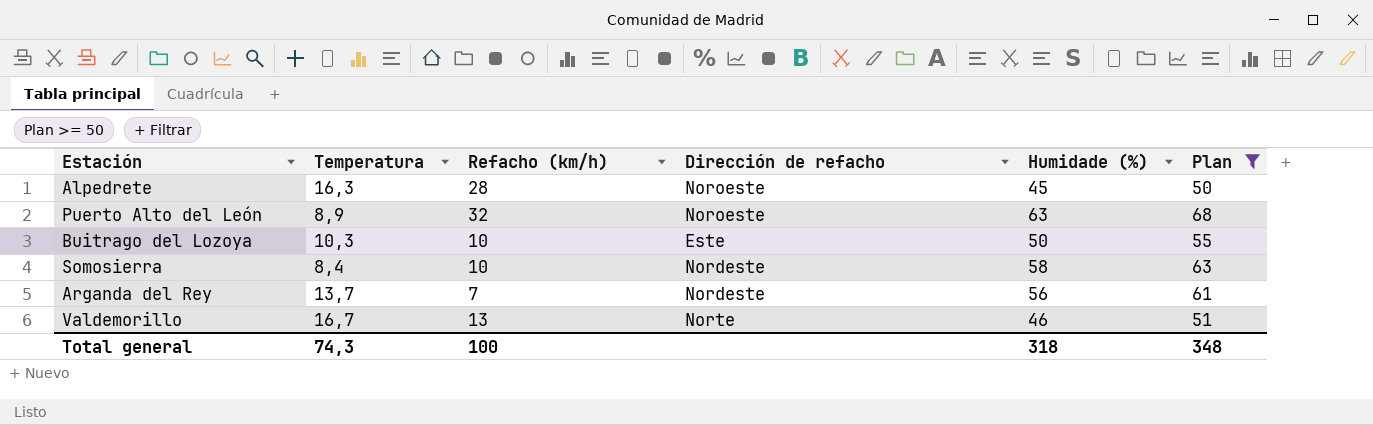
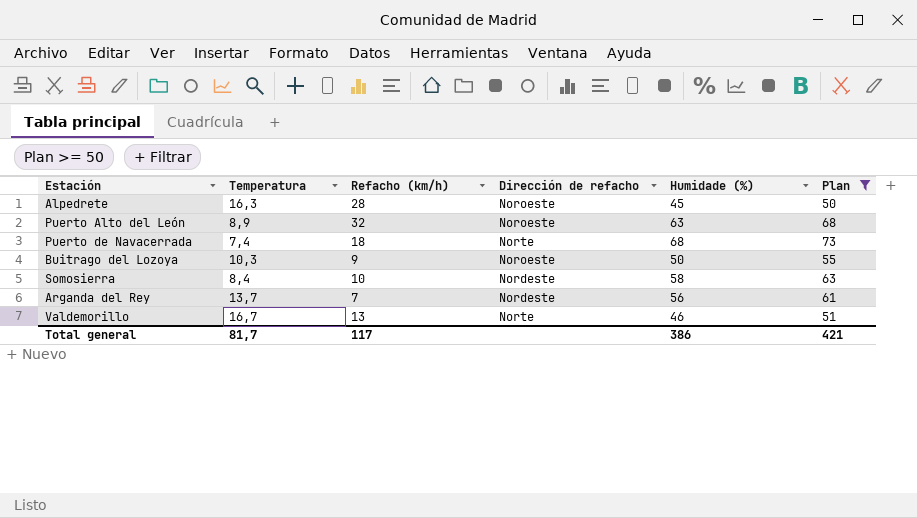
row Puerto de Navacerrada: none -> 7,4 | 18 | Norte | 68 | 73
Buitrago del Lozoya | Refacho (km/h): 10 -> 9
Buitrago del Lozoya | Dirección de refacho: Este -> Noroeste
Total general | Temperatura: 74,3 -> 81,7
Total general | Refacho (km/h): 100 -> 117
Total general | Humidade (%): 318 -> 386
Total general | Plan: 348 -> 421

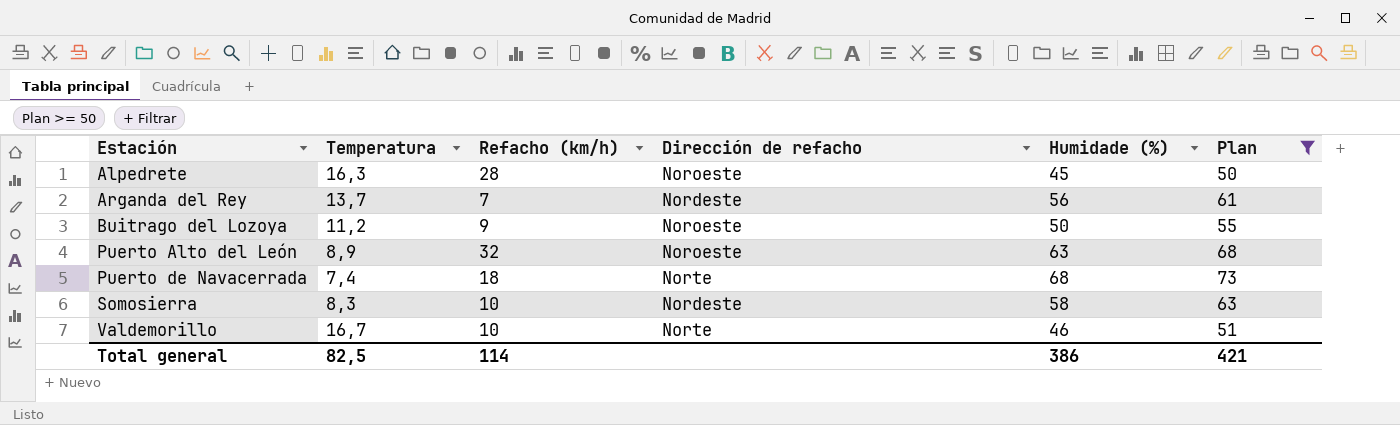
row order: none -> Estación ascending
Buitrago del Lozoya | Temperatura: 10,3 -> 11,2
Somosierra | Temperatura: 8,4 -> 8,3
Valdemorillo | Refacho (km/h): 13 -> 10
Total general | Temperatura: 81,7 -> 82,5
Total general | Refacho (km/h): 117 -> 114

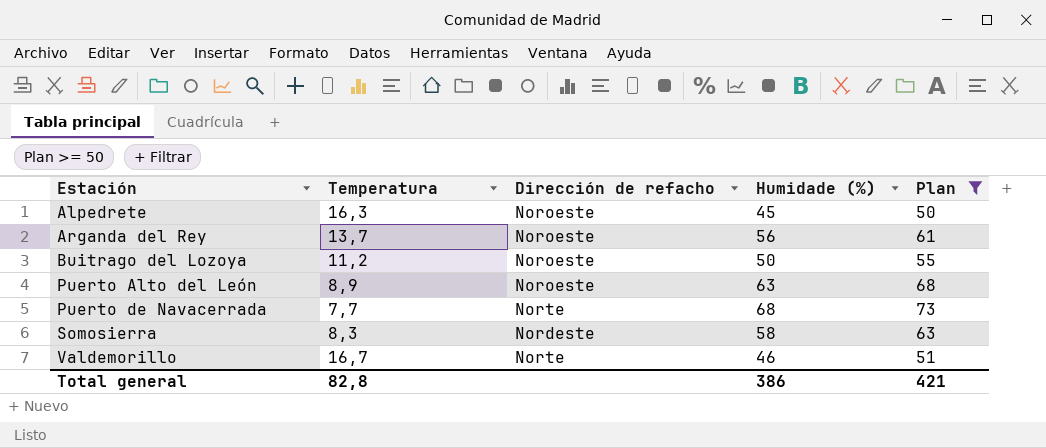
column Refacho (km/h) | position: 3 -> none
Arganda del Rey | Dirección de refacho: Nordeste -> Noroeste
Puerto de Navacerrada | Temperatura: 7,4 -> 7,7
Total general | Temperatura: 82,5 -> 82,8

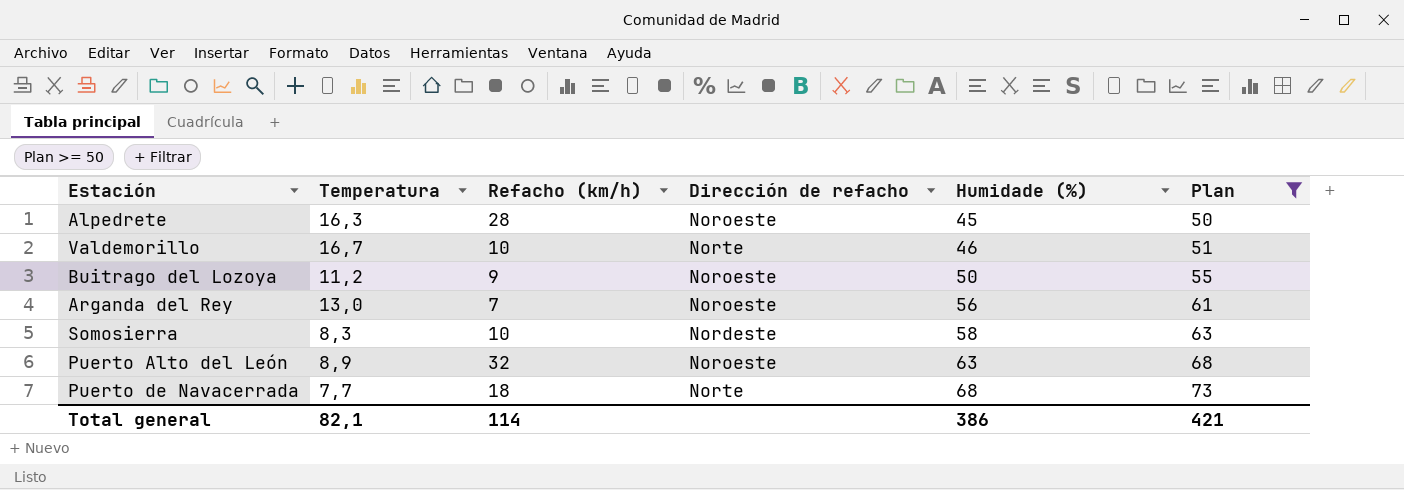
row order: Estación ascending -> Humidade (%) ascending
column Refacho (km/h) | position: none -> 3
Arganda del Rey | Temperatura: 13,7 -> 13,0
Total general | Temperatura: 82,8 -> 82,1

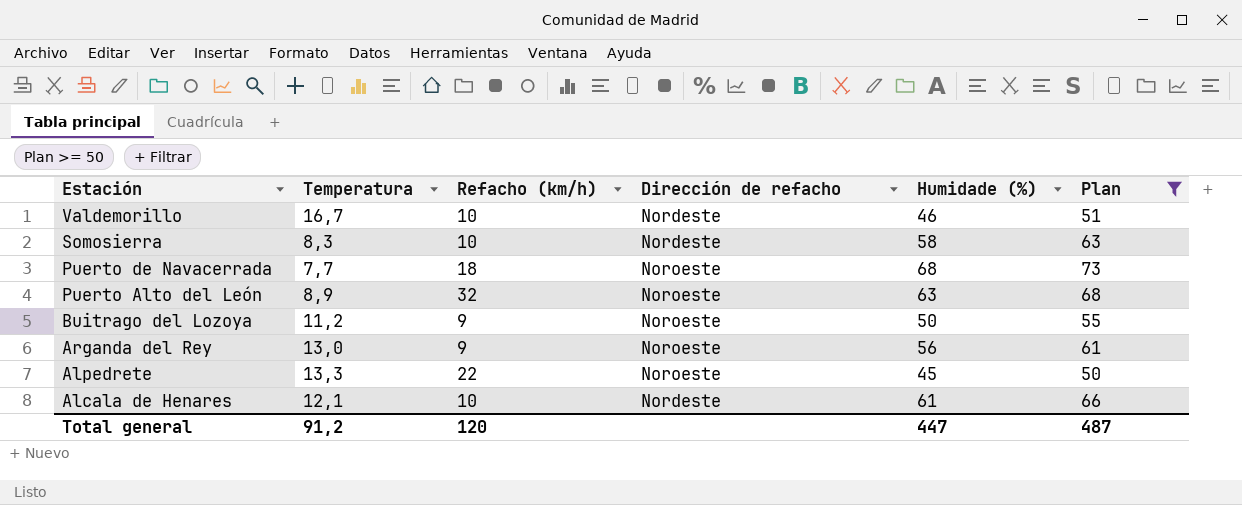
row order: Humidade (%) ascending -> Estación descending
Valdemorillo | Dirección de refacho: Norte -> Nordeste
Puerto de Navacerrada | Dirección de refacho: Norte -> Noroeste
Arganda del Rey | Refacho (km/h): 7 -> 9
Alpedrete | Temperatura: 16,3 -> 13,3
Alpedrete | Refacho (km/h): 28 -> 22
row Alcala de Henares: none -> 12,1 | 10 | Nordeste | 61 | 66
Total general | Temperatura: 82,1 -> 91,2
Total general | Refacho (km/h): 114 -> 120
Total general | Humidade (%): 386 -> 447
Total general | Plan: 421 -> 487

